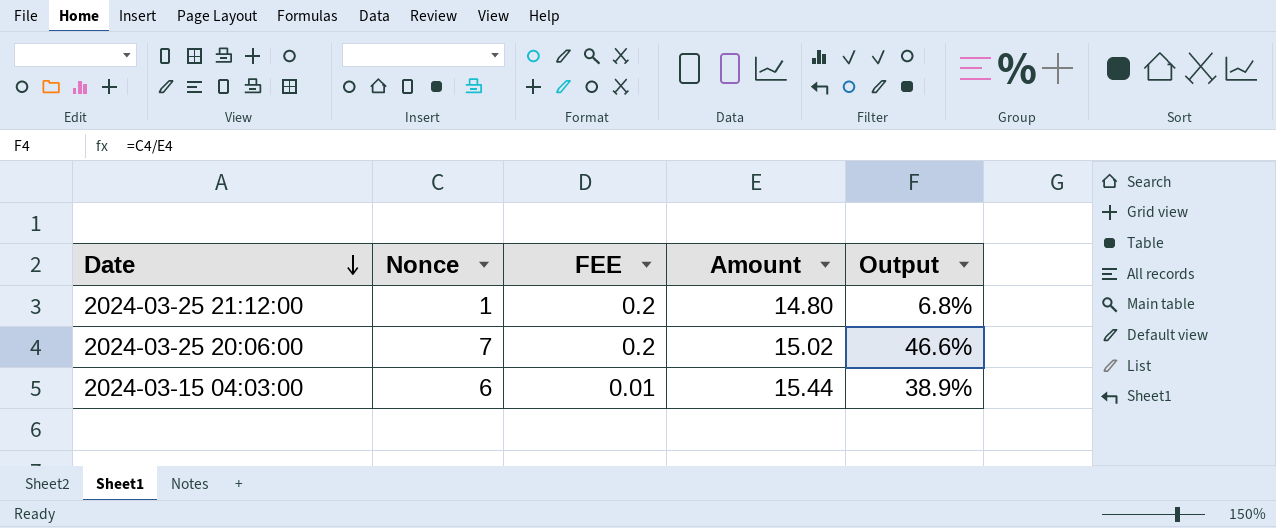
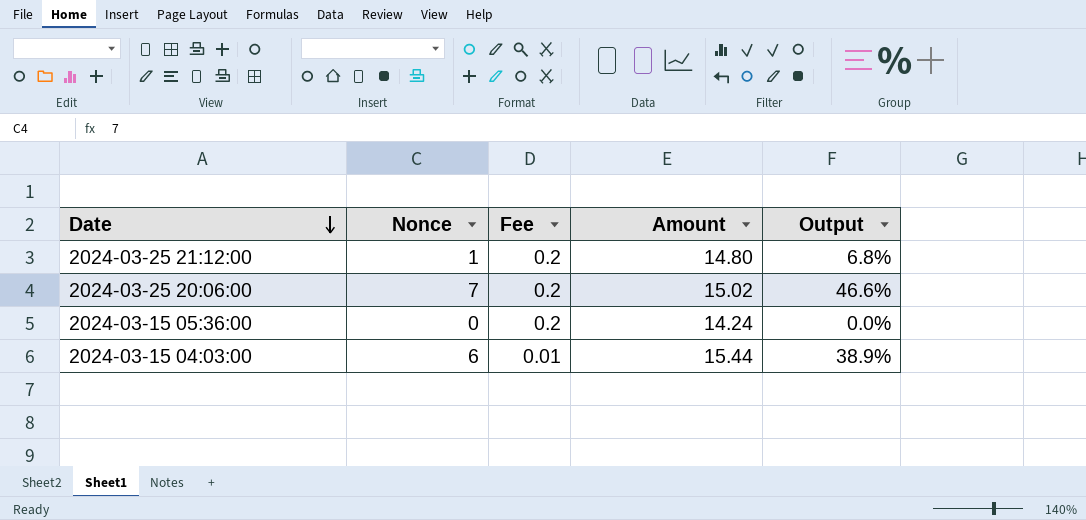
column name: FEE -> Fee
row 2024-03-15 05:36:00: none -> 0 | 0.2 | 14.24 | 0.0%

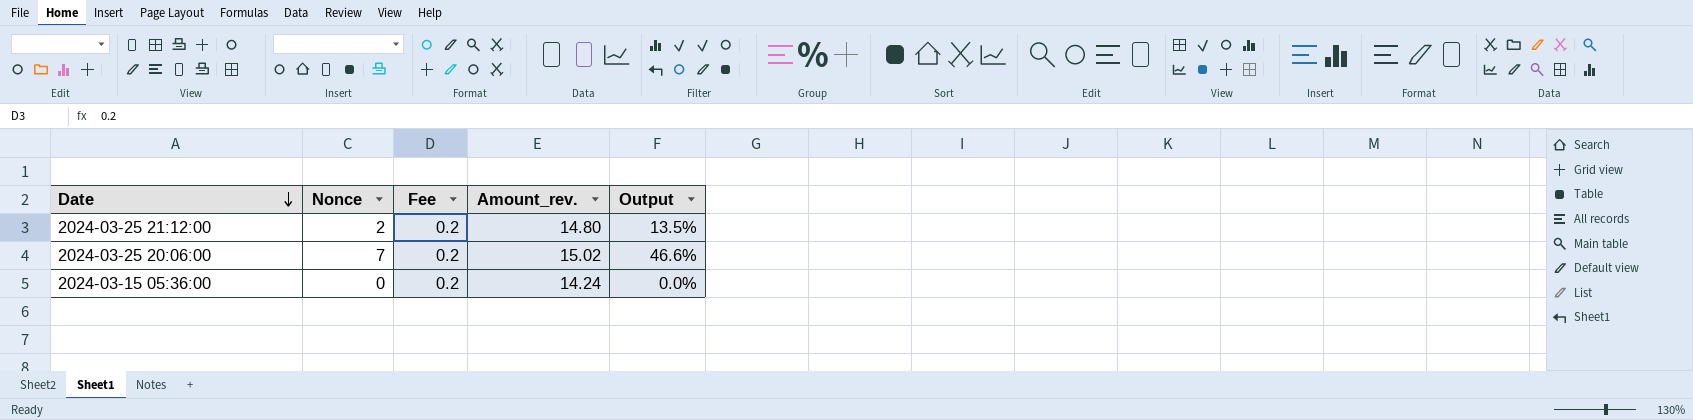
column name: Amount -> Amount_rev.
row 2024-03-15 04:03:00: 6 | 0.01 | 15.44 | 38.9% -> none
2024-03-25 21:12:00 | Nonce: 1 -> 2
2024-03-25 21:12:00 | Output: 6.8% -> 13.5%

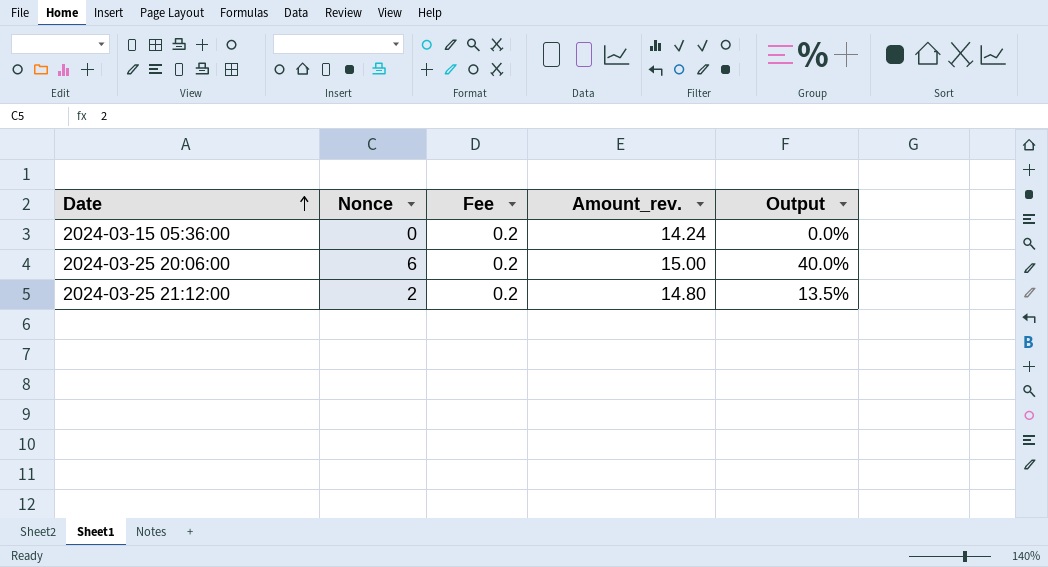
row order: Date descending -> Date ascending
2024-03-25 20:06:00 | Nonce: 7 -> 6
2024-03-25 20:06:00 | Amount_rev.: 15.02 -> 15.00
2024-03-25 20:06:00 | Output: 46.6% -> 40.0%

